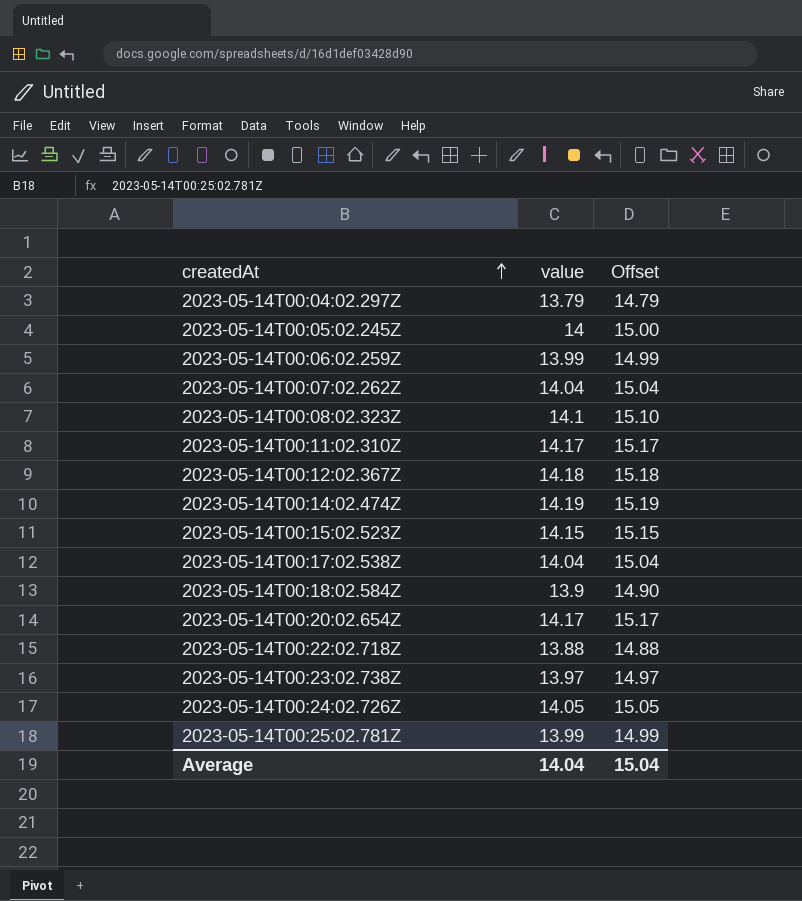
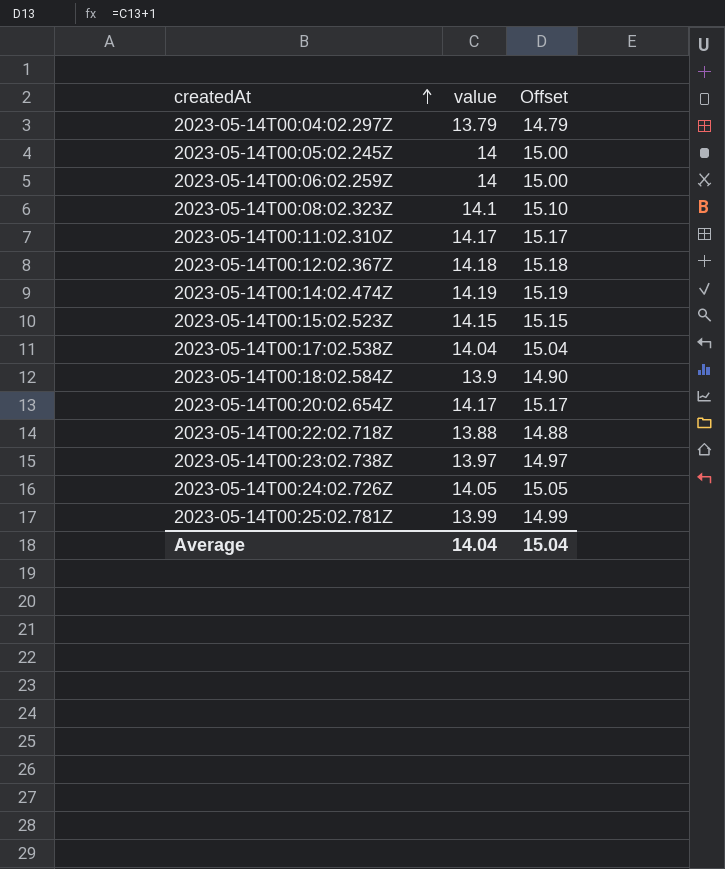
row 2023-05-14T00:07:02.262Z: 14.04 | 15.04 -> none
2023-05-14T00:06:02.259Z | value: 13.99 -> 14
2023-05-14T00:06:02.259Z | Offset: 14.99 -> 15.00

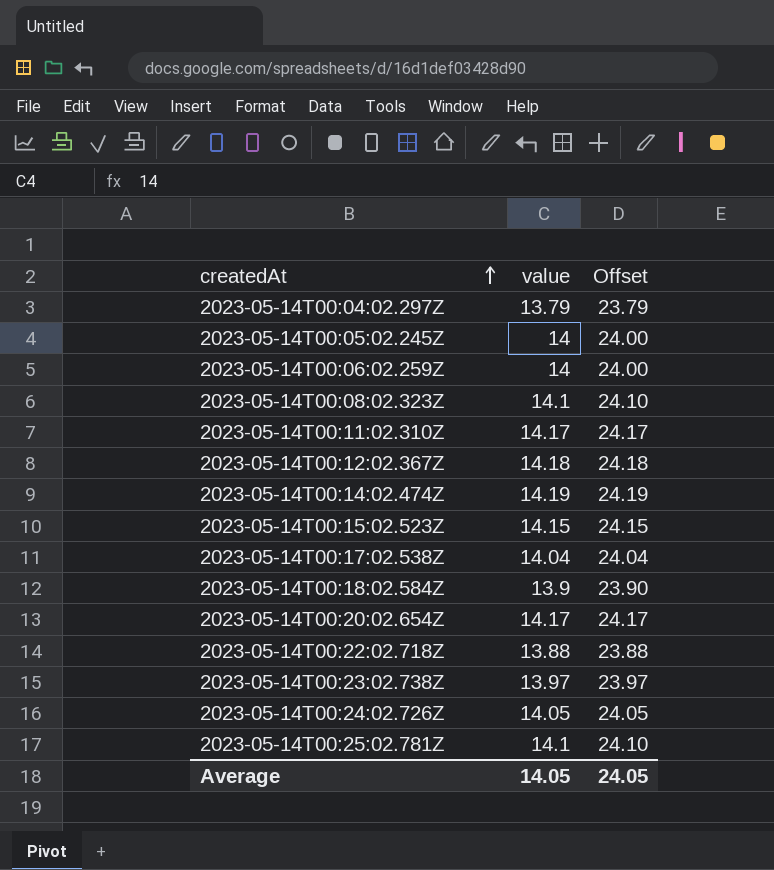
column Offset | formula: [value] + 1 -> [value] + 10
2023-05-14T00:25:02.781Z | value: 13.99 -> 14.1
Average | value: 14.04 -> 14.05
Average | Offset: 15.04 -> 24.05

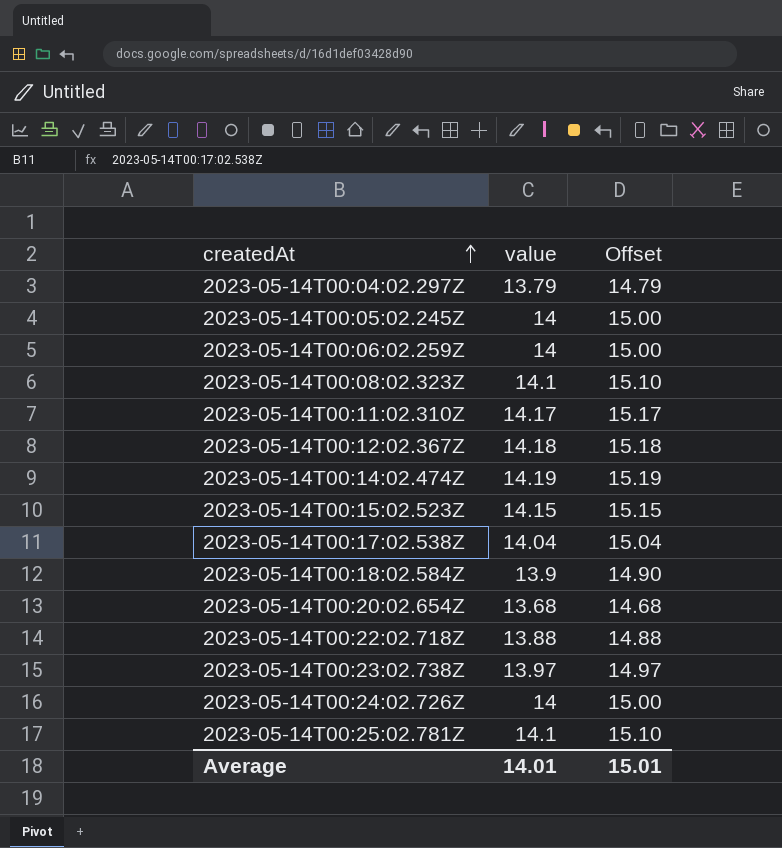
column Offset | formula: [value] + 10 -> [value] + 1
2023-05-14T00:20:02.654Z | value: 14.17 -> 13.68
2023-05-14T00:24:02.726Z | value: 14.05 -> 14
Average | value: 14.05 -> 14.01
Average | Offset: 24.05 -> 15.01

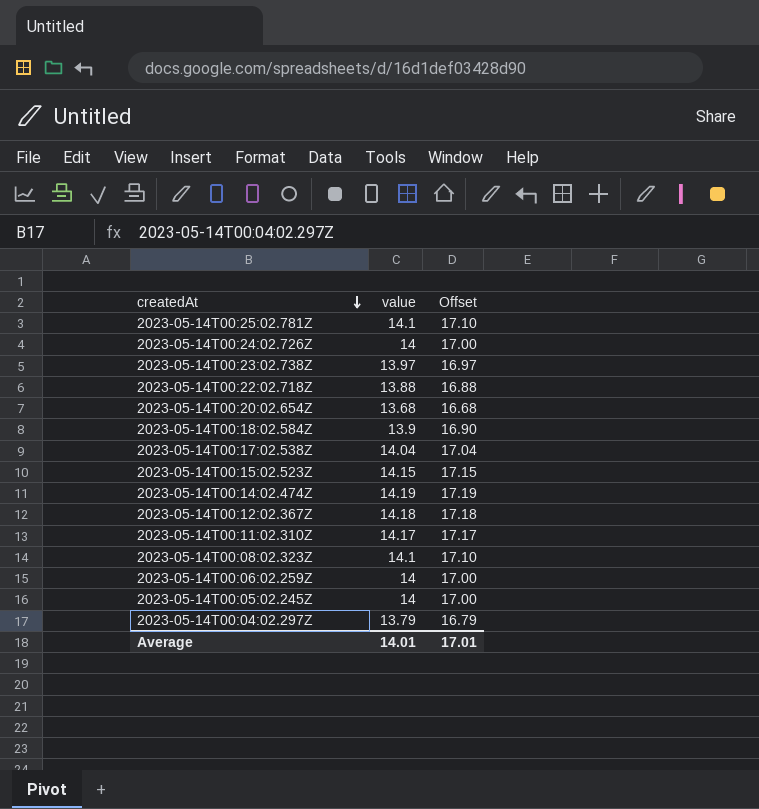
row order: createdAt ascending -> createdAt descending
column Offset | formula: [value] + 1 -> [value] + 3
Average | Offset: 15.01 -> 17.01

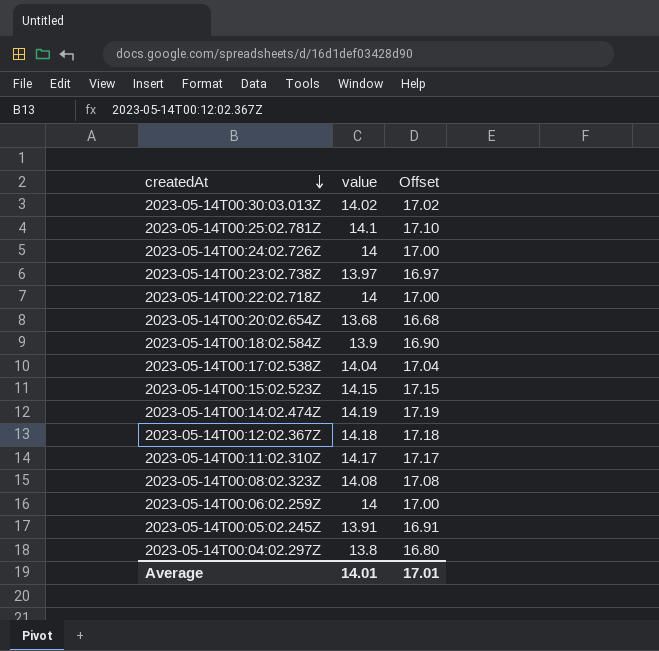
row 2023-05-14T00:30:03.013Z: none -> 14.02 | 17.02
2023-05-14T00:22:02.718Z | value: 13.88 -> 14
2023-05-14T00:22:02.718Z | Offset: 16.88 -> 17.00
2023-05-14T00:08:02.323Z | value: 14.1 -> 14.08
2023-05-14T00:08:02.323Z | Offset: 17.10 -> 17.08
2023-05-14T00:05:02.245Z | value: 14 -> 13.91
2023-05-14T00:05:02.245Z | Offset: 17.00 -> 16.91
2023-05-14T00:04:02.297Z | value: 13.79 -> 13.8
2023-05-14T00:04:02.297Z | Offset: 16.79 -> 16.80

